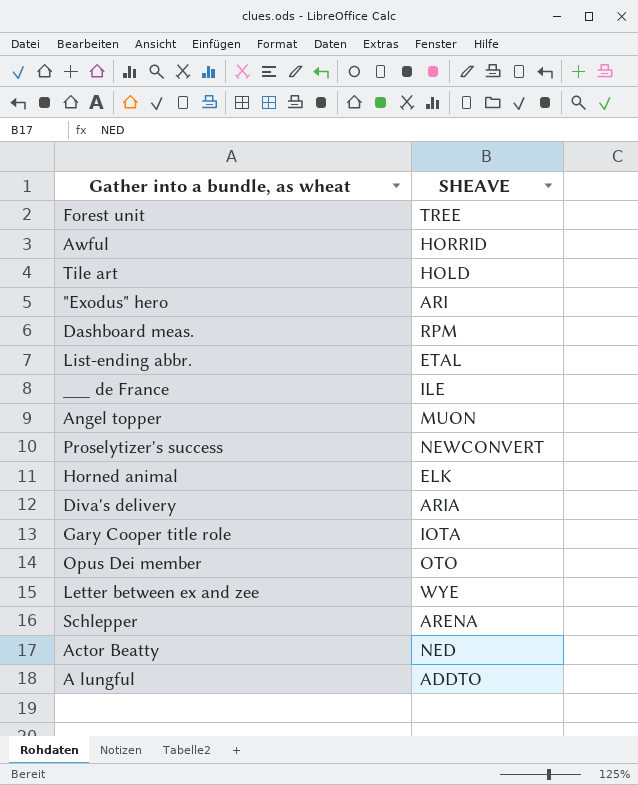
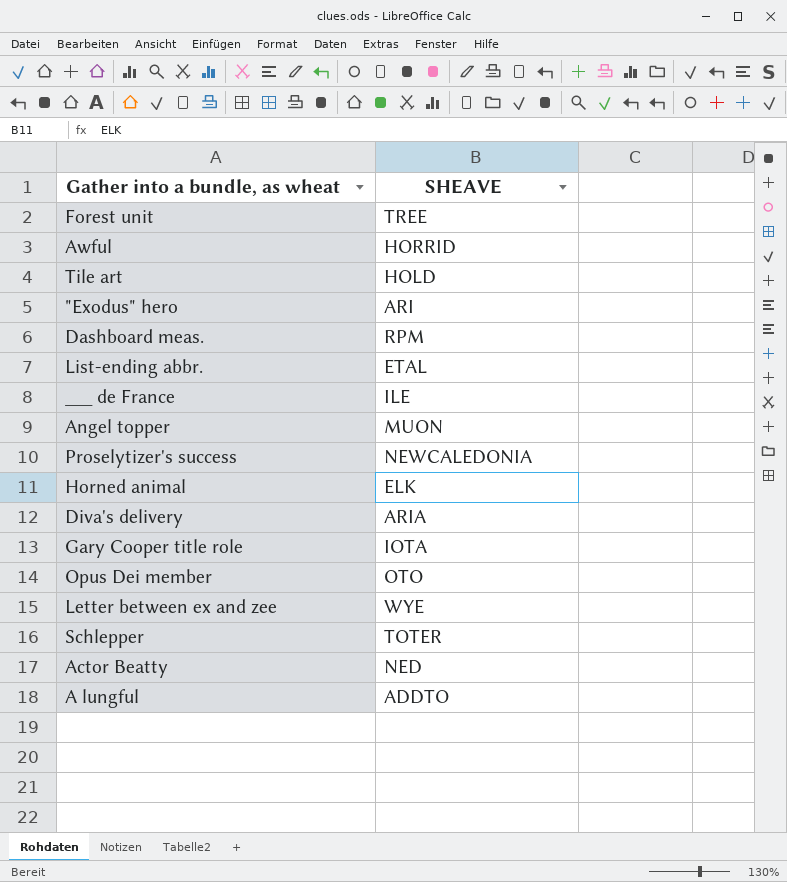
Proselytizer's success | SHEAVE: NEWCONVERT -> NEWCALEDONIA
Schlepper | SHEAVE: ARENA -> TOTER

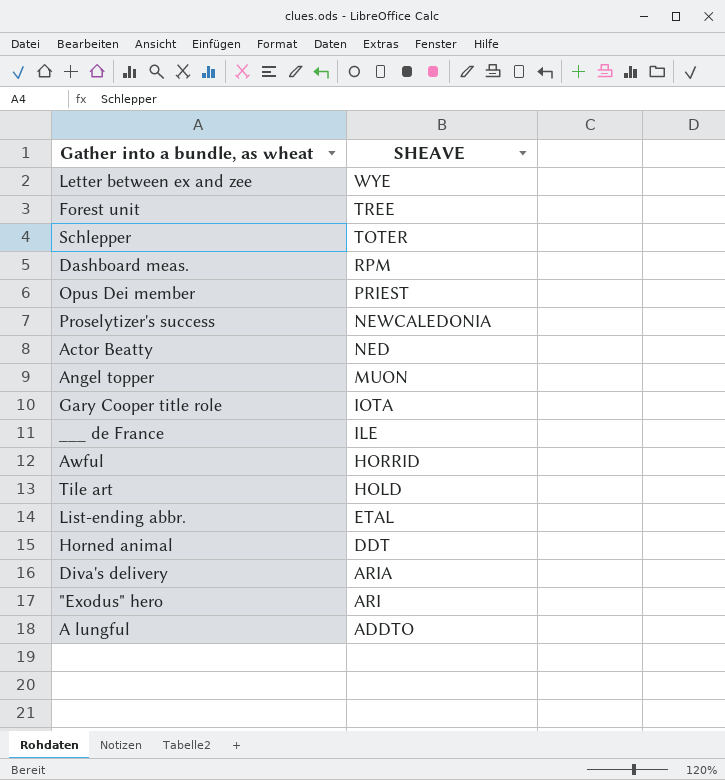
row order: none -> SHEAVE descending
Opus Dei member | SHEAVE: OTO -> PRIEST
Horned animal | SHEAVE: ELK -> DDT

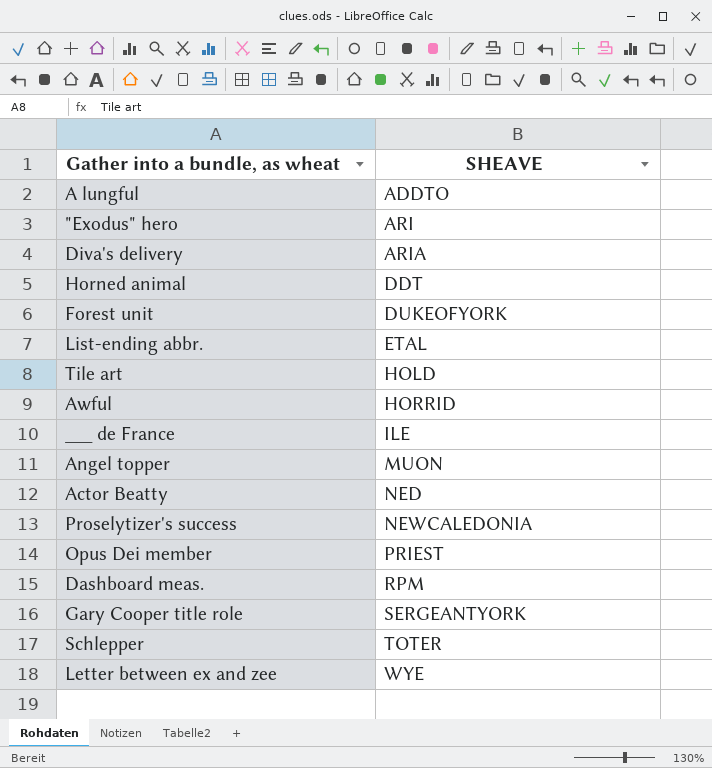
row order: SHEAVE descending -> SHEAVE ascending
Forest unit | SHEAVE: TREE -> DUKEOFYORK
Gary Cooper title role | SHEAVE: IOTA -> SERGEANTYORK

